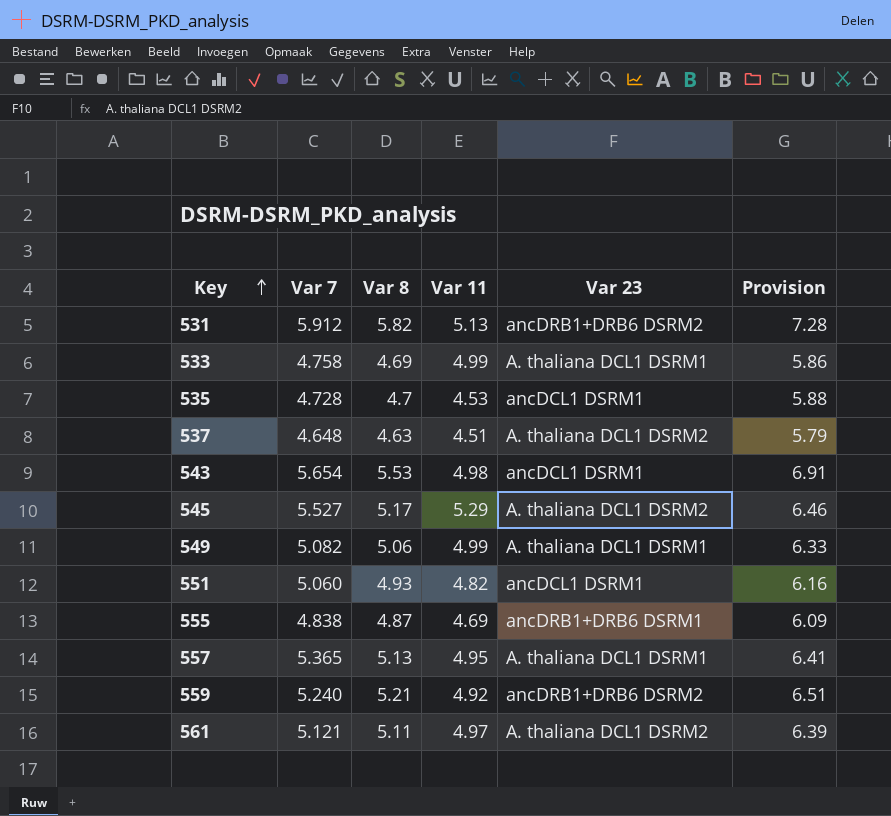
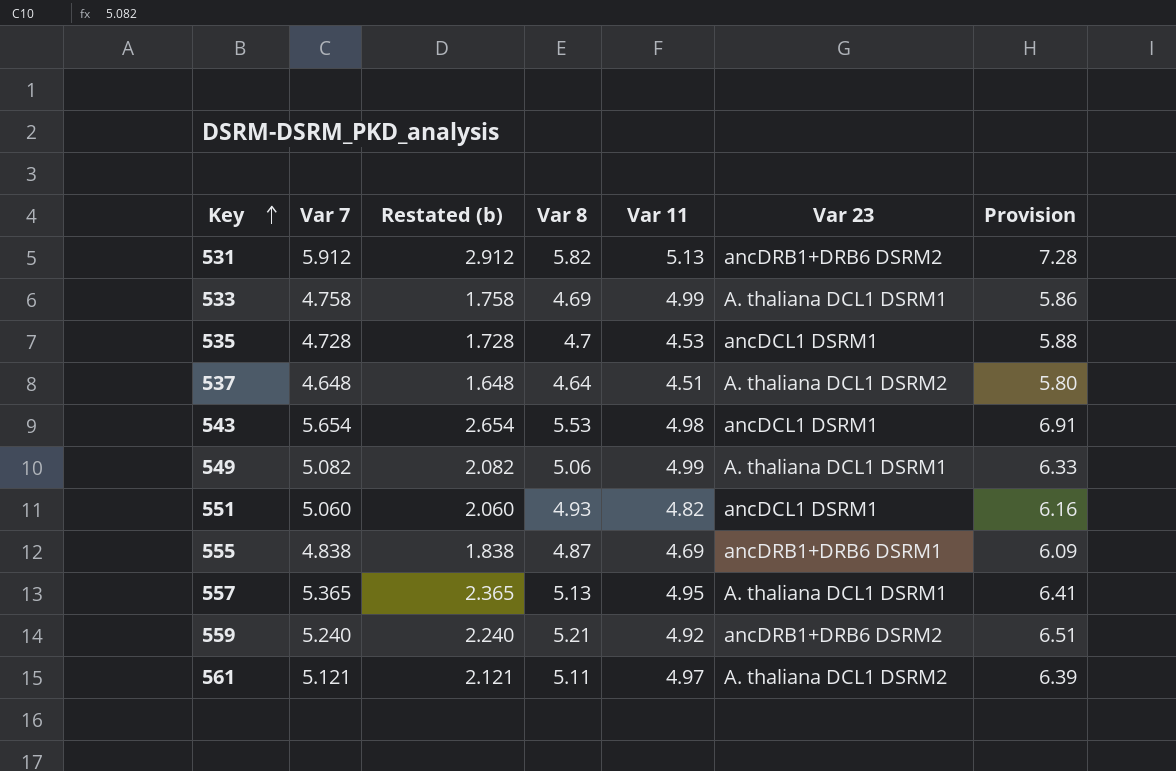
column Restated (b) | formula: none -> [Var 7] - 3
row 545: 5.527 | 5.17 | 5.29 | A. thaliana DCL1 DSRM2 | 6.46 -> none
537 | Var 8: 4.63 -> 4.64
537 | Provision: 5.79 -> 5.80

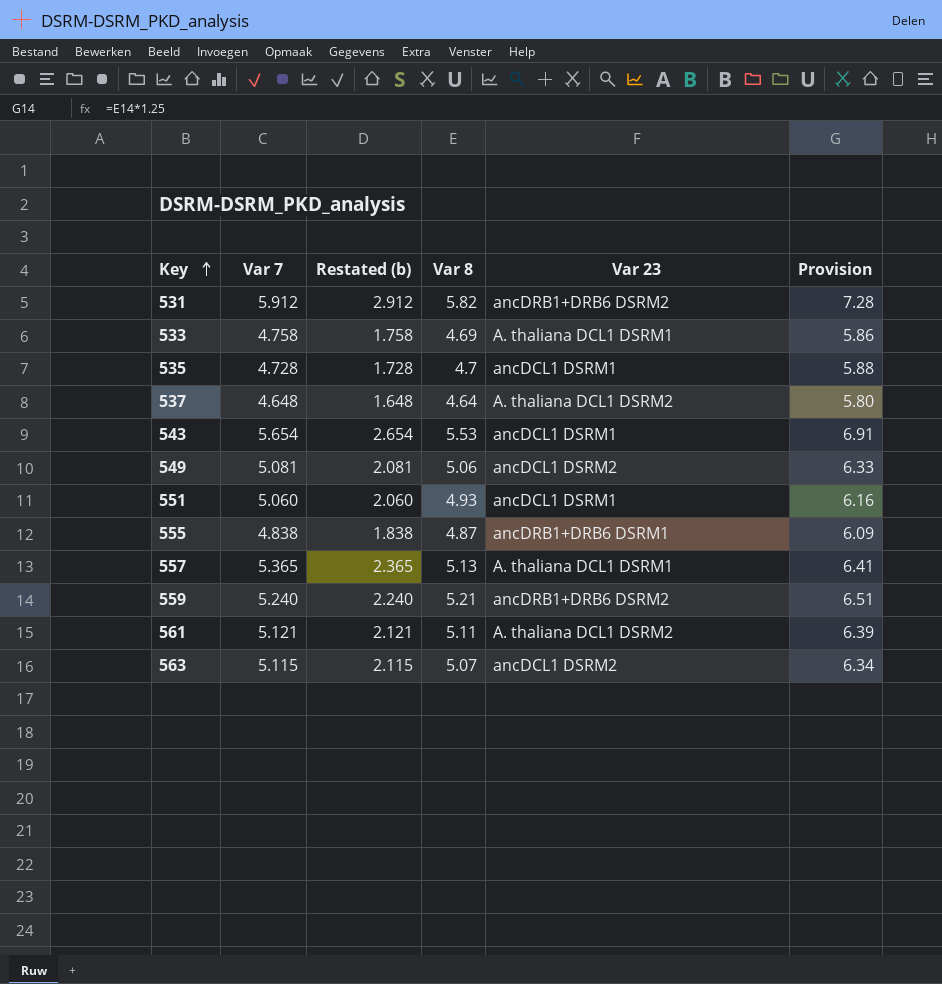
column Var 11 | position: 5 -> none
549 | Var 7: 5.082 -> 5.081
549 | Restated (b): 2.082 -> 2.081
549 | Var 23: A. thaliana DCL1 DSRM1 -> ancDCL1 DSRM2
row 563: none -> 5.115 | 2.115 | 5.07 | ancDCL1 DSRM2 | 6.34

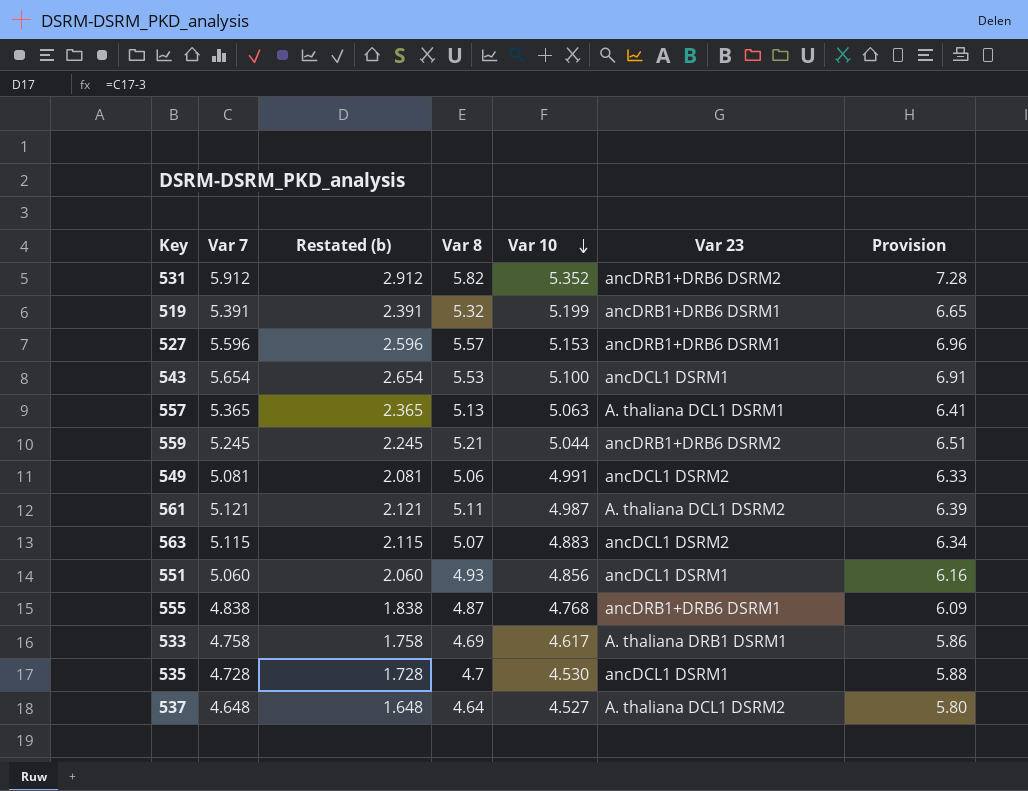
row order: Key ascending -> Var 10 descending
column Var 10 | position: none -> 5
row 519: none -> 5.391 | 2.391 | 5.32 | 5.199 | ancDRB1+DRB6 DSRM1 | 6.65
row 527: none -> 5.596 | 2.596 | 5.57 | 5.153 | ancDRB1+DRB6 DSRM1 | 6.96
559 | Var 7: 5.240 -> 5.245
559 | Restated (b): 2.240 -> 2.245
533 | Var 23: A. thaliana DCL1 DSRM1 -> A. thaliana DRB1 DSRM1

